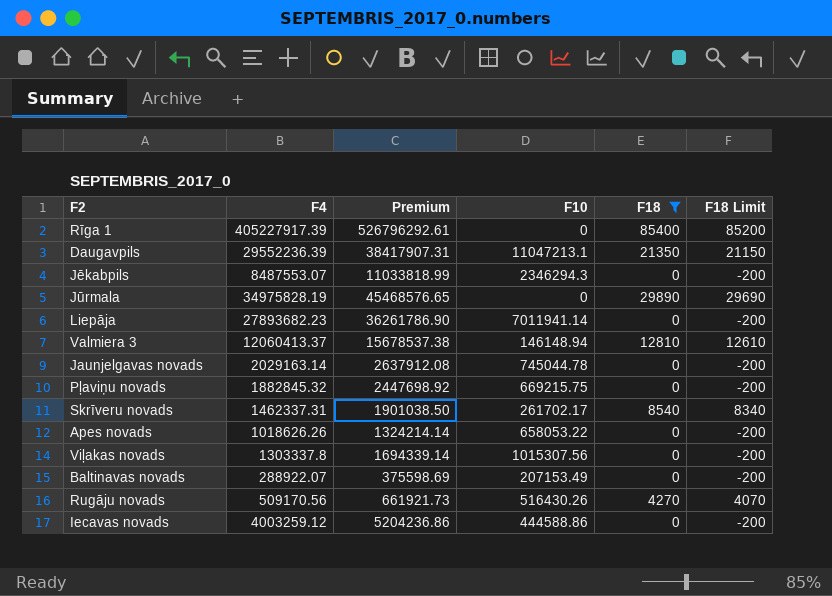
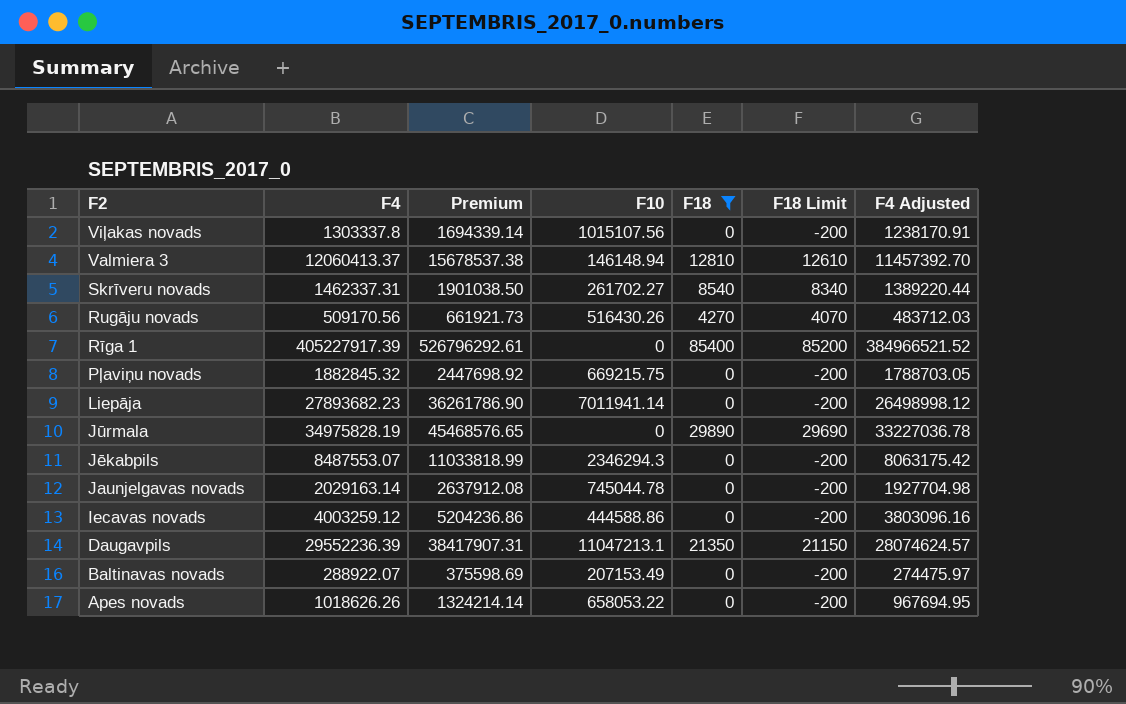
row order: none -> F2 descending
column F4 Adjusted | formula: none -> [F4] * 0.95
Viļakas novads | F10: 1015307.56 -> 1015107.56
Skrīveru novads | F10: 261702.17 -> 261702.27

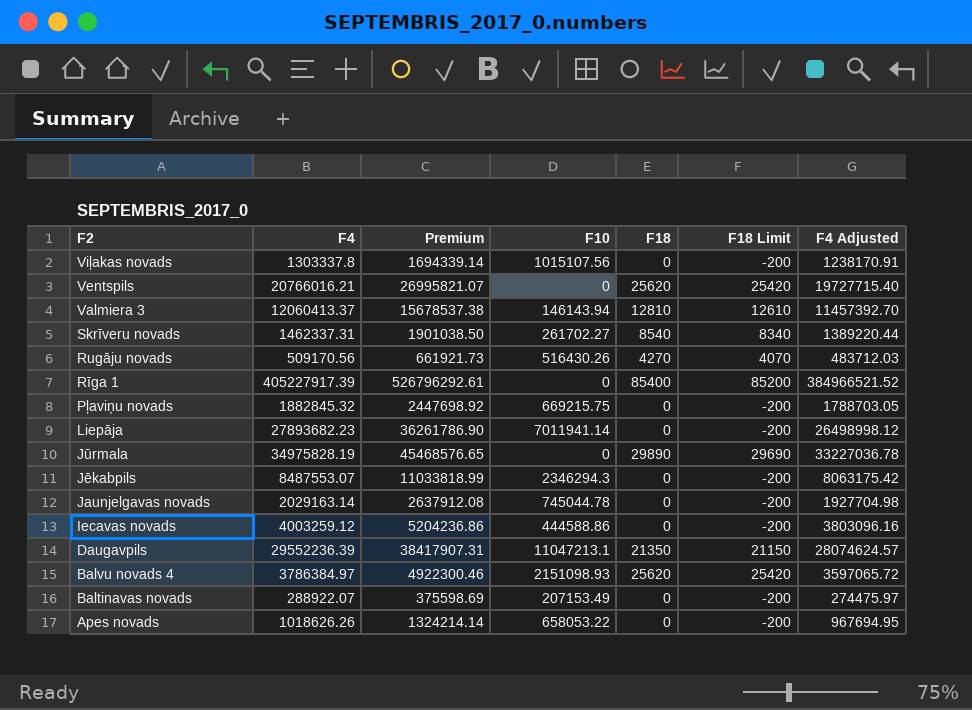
filter: F18 != 25620 -> none
Valmiera 3 | F10: 146148.94 -> 146143.94

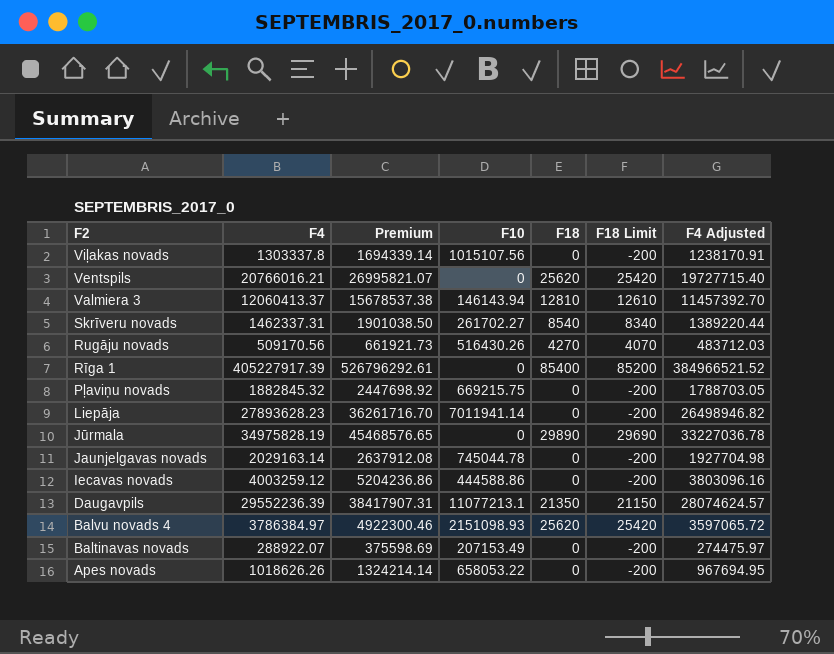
row Jēkabpils: 8487553.07 | 11033818.99 | 2346294.3 | 0 | -200 | 8063175.42 -> none
Liepāja | F4: 27893682.23 -> 27893628.23
Liepāja | Premium: 36261786.90 -> 36261716.70
Liepāja | F4 Adjusted: 26498998.12 -> 26498946.82
Daugavpils | F10: 11047213.1 -> 11077213.1

